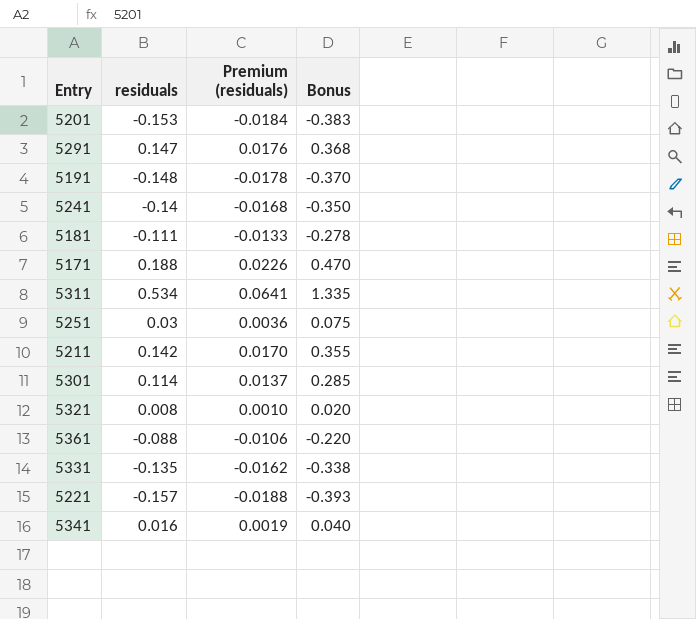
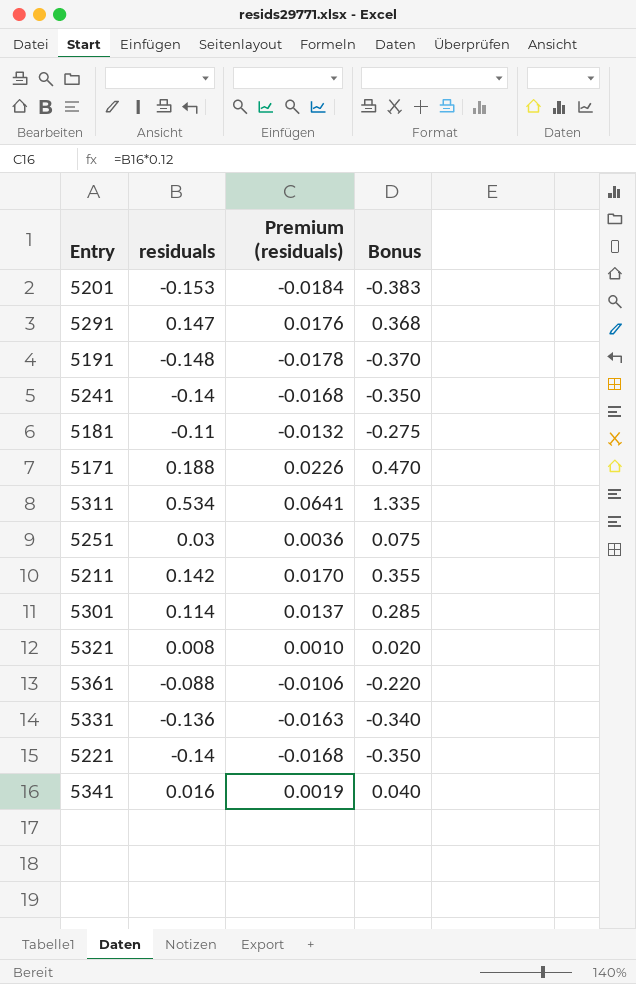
5181 | residuals: -0.111 -> -0.11
5181 | Premium (residuals): -0.0133 -> -0.0132
5181 | Bonus: -0.278 -> -0.275
5331 | residuals: -0.135 -> -0.136
5331 | Premium (residuals): -0.0162 -> -0.0163
5331 | Bonus: -0.338 -> -0.340
5221 | residuals: -0.157 -> -0.14
5221 | Premium (residuals): -0.0188 -> -0.0168
5221 | Bonus: -0.393 -> -0.350

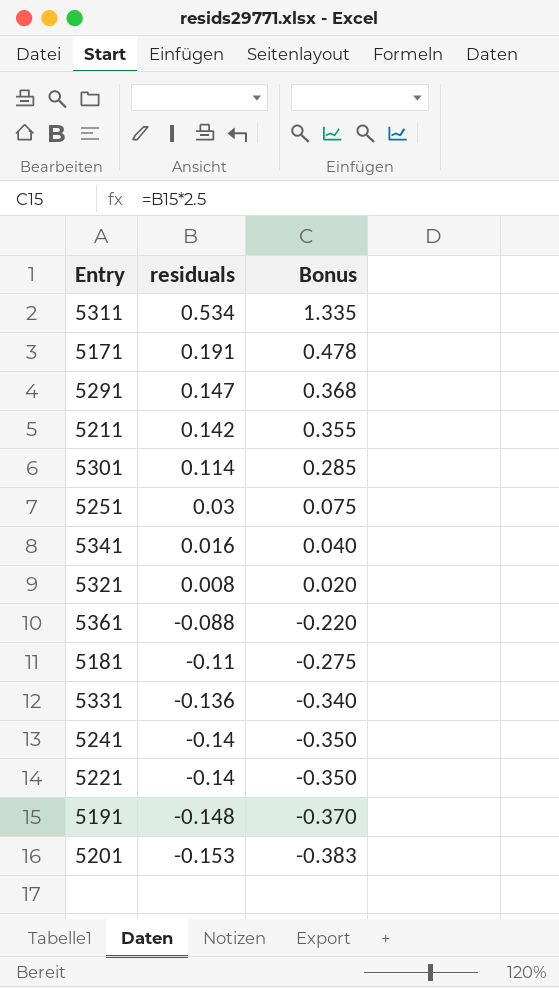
row order: none -> residuals descending
column Premium (residuals) | formula: [residuals] * 0.12 -> none
5171 | residuals: 0.188 -> 0.191
5171 | Bonus: 0.470 -> 0.478

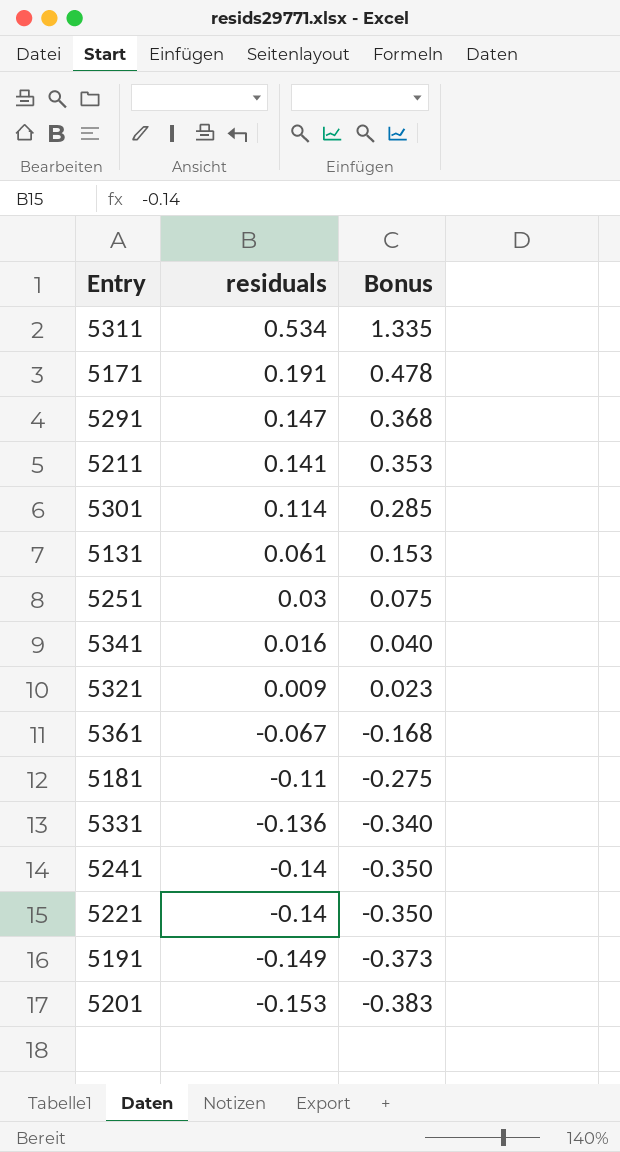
5211 | residuals: 0.142 -> 0.141
5211 | Bonus: 0.355 -> 0.353
row 5131: none -> 0.061 | 0.153
5321 | residuals: 0.008 -> 0.009
5321 | Bonus: 0.020 -> 0.023
5361 | residuals: -0.088 -> -0.067
5361 | Bonus: -0.220 -> -0.168
5191 | residuals: -0.148 -> -0.149
5191 | Bonus: -0.370 -> -0.373

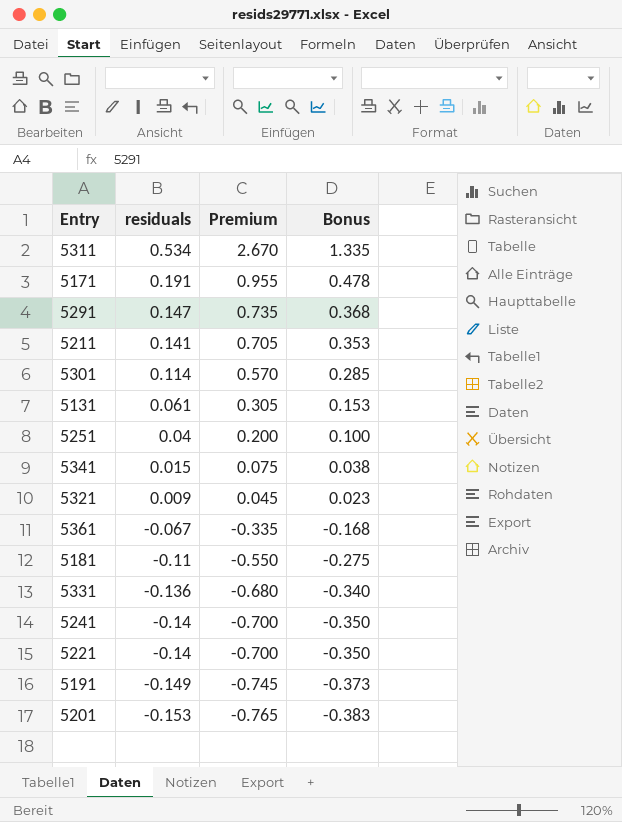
column Premium | formula: none -> [residuals] * 5
5251 | residuals: 0.03 -> 0.04
5251 | Bonus: 0.075 -> 0.100
5341 | residuals: 0.016 -> 0.015
5341 | Bonus: 0.040 -> 0.038

